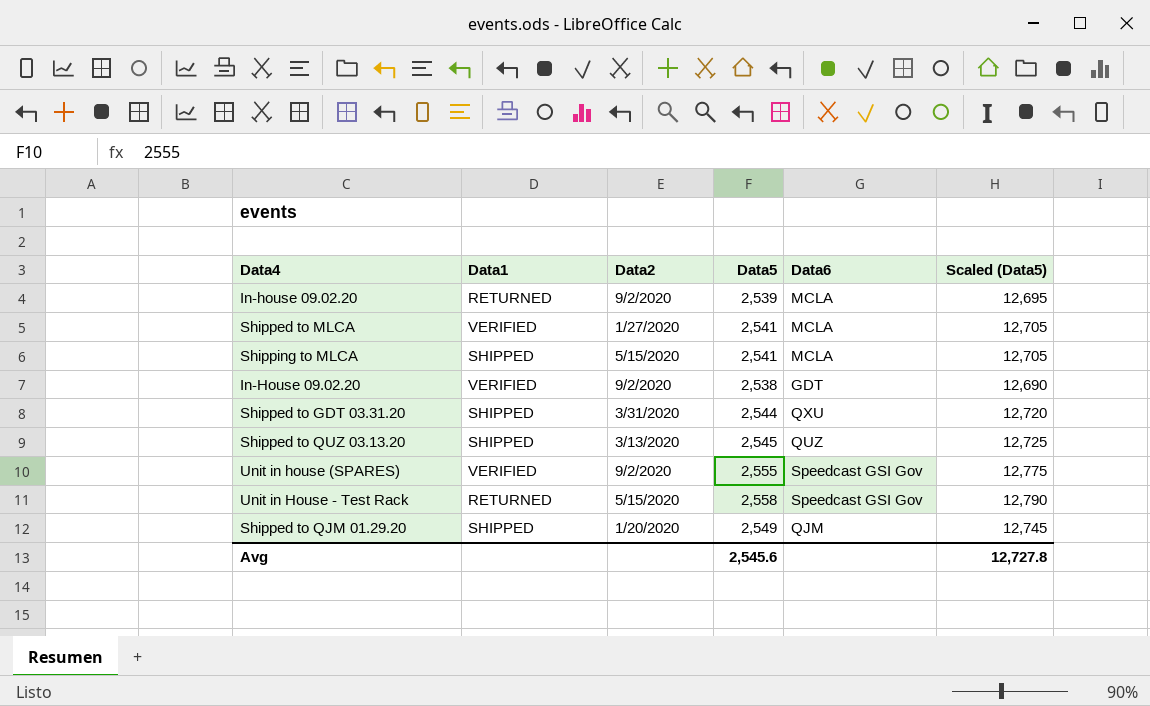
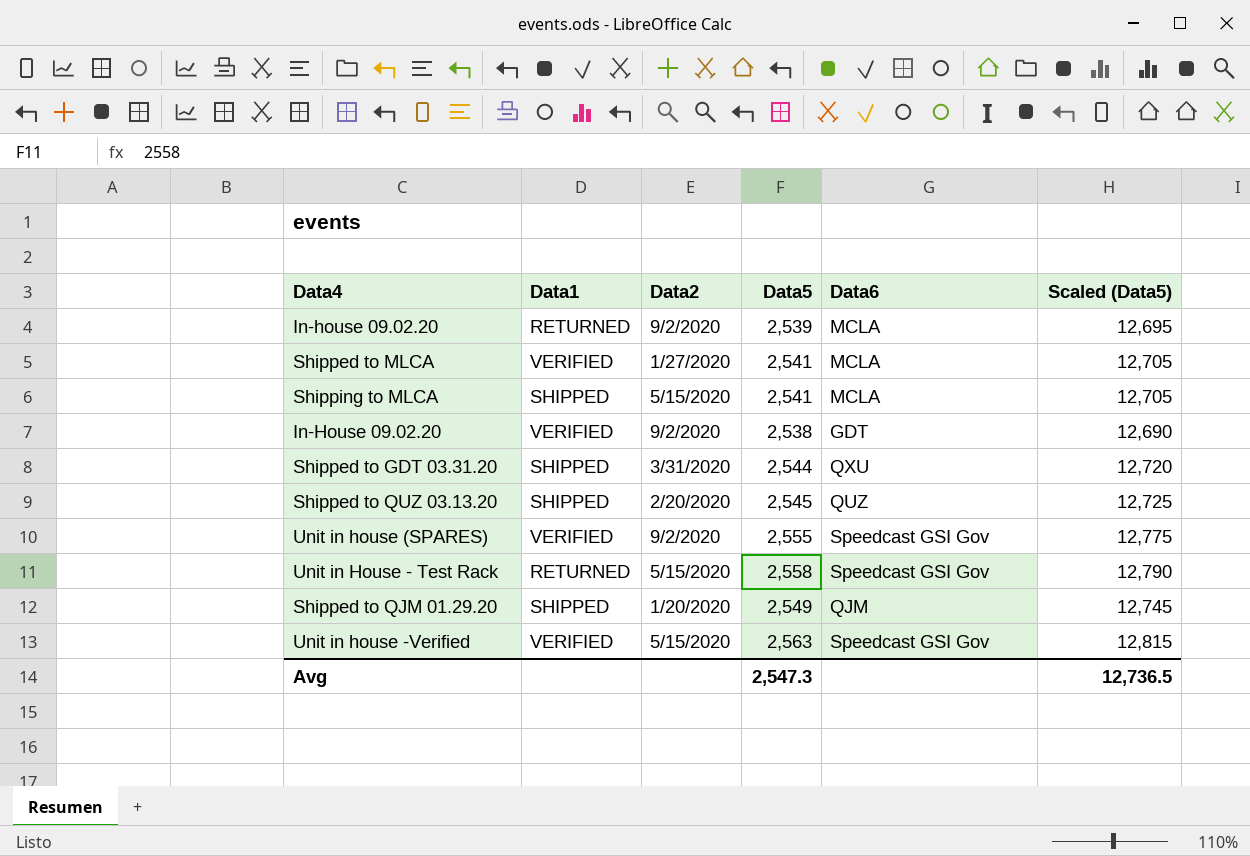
Shipped to QUZ 03.13.20 | Data2: 3/13/2020 -> 2/20/2020
row Unit in house -Verified: none -> VERIFIED | 5/15/2020 | 2,563 | Speedcast GSI Gov | 12,815
Avg | Data5: 2,545.6 -> 2,547.3
Avg | Scaled (Data5): 12,727.8 -> 12,736.5

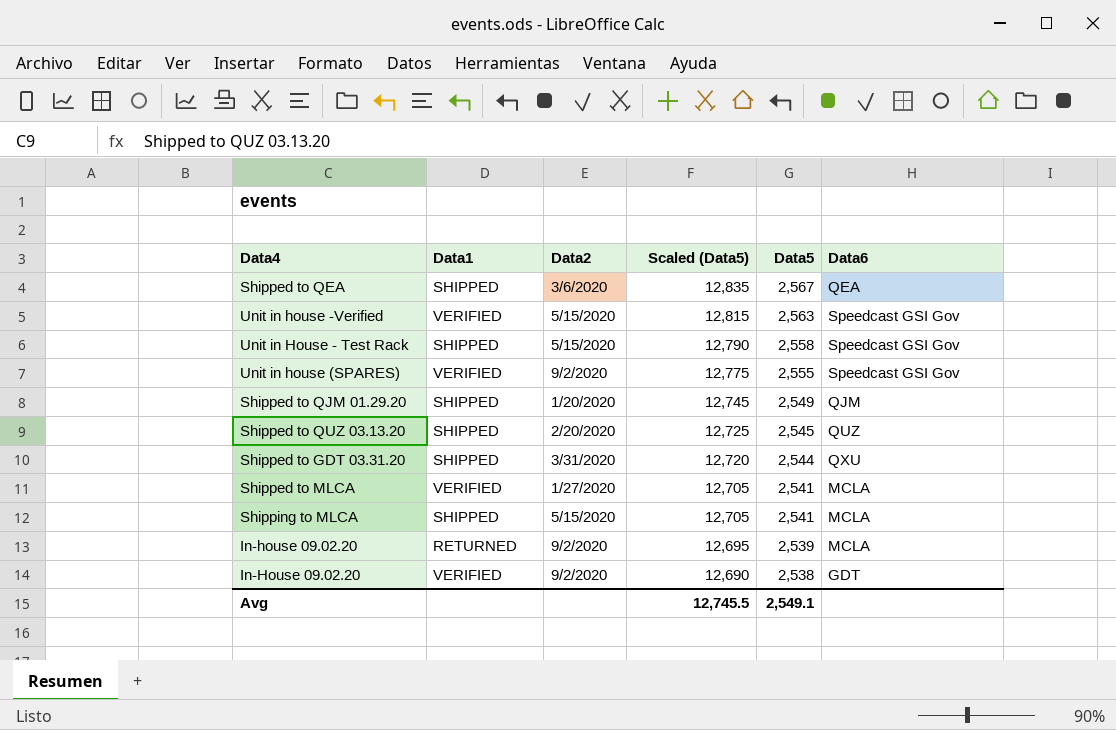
row order: none -> Scaled (Data5) descending
column Scaled (Data5) | position: 6 -> 4
row Shipped to QEA: none -> SHIPPED | 3/6/2020 | 12,835 | 2,567 | QEA
Unit in House - Test Rack | Data1: RETURNED -> SHIPPED
Avg | Scaled (Data5): 12,736.5 -> 12,745.5
Avg | Data5: 2,547.3 -> 2,549.1

